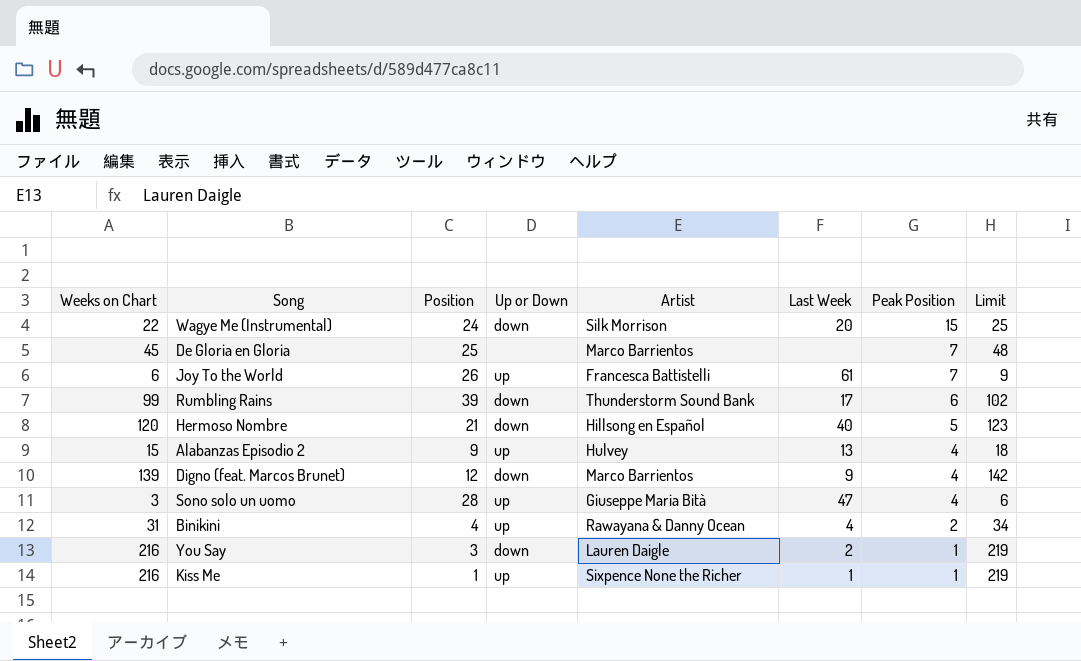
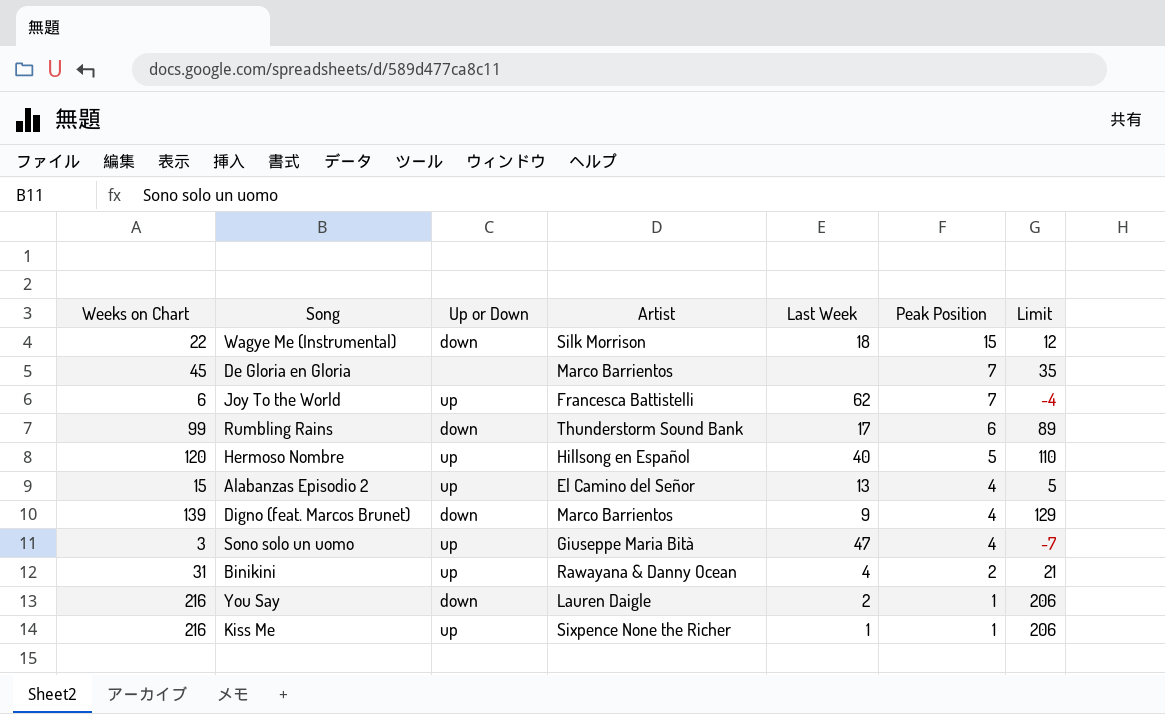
column Position | position: 3 -> none
column Limit | formula: [Weeks on Chart] + 3 -> [Weeks on Chart] - 10
Wagye Me (Instrumental) | Last Week: 20 -> 18
Joy To the World | Last Week: 61 -> 62
Hermoso Nombre | Up or Down: down -> up
Alabanzas Episodio 2 | Artist: Hulvey -> El Camino del Señor

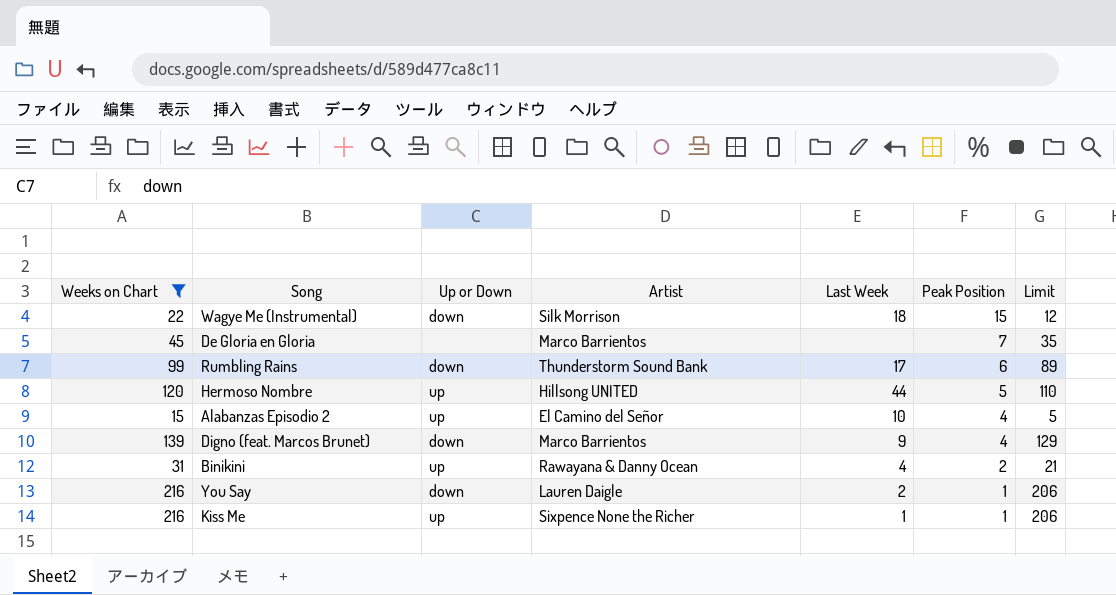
filter: none -> Weeks on Chart >= 15
Hermoso Nombre | Artist: Hillsong en Español -> Hillsong UNITED
Hermoso Nombre | Last Week: 40 -> 44
Alabanzas Episodio 2 | Last Week: 13 -> 10

